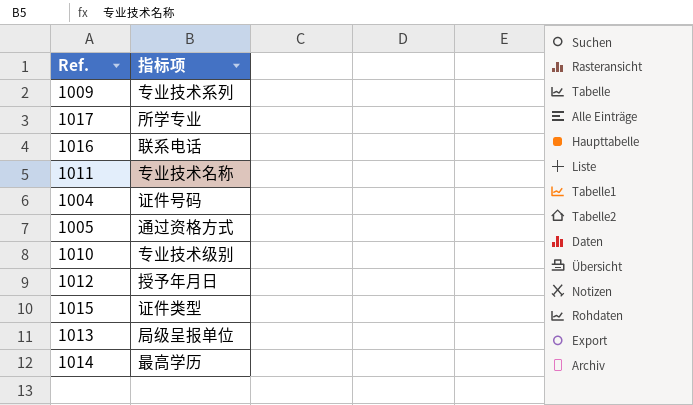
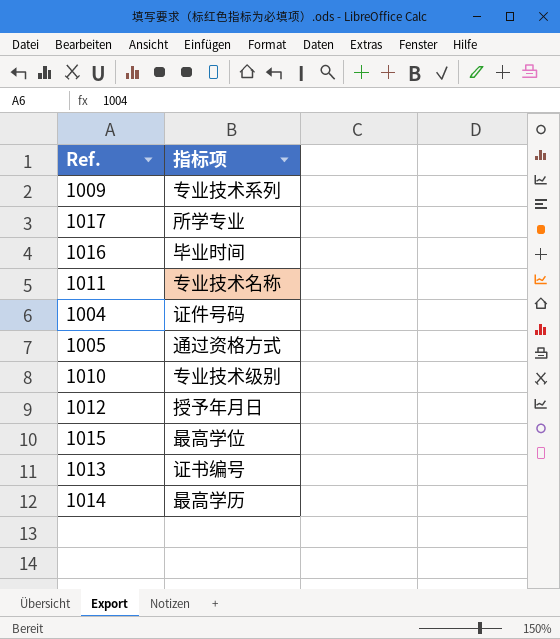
1016 | 指标项: 联系电话 -> 毕业时间
1015 | 指标项: 证件类型 -> 最高学位
1013 | 指标项: 局级呈报单位 -> 证书编号

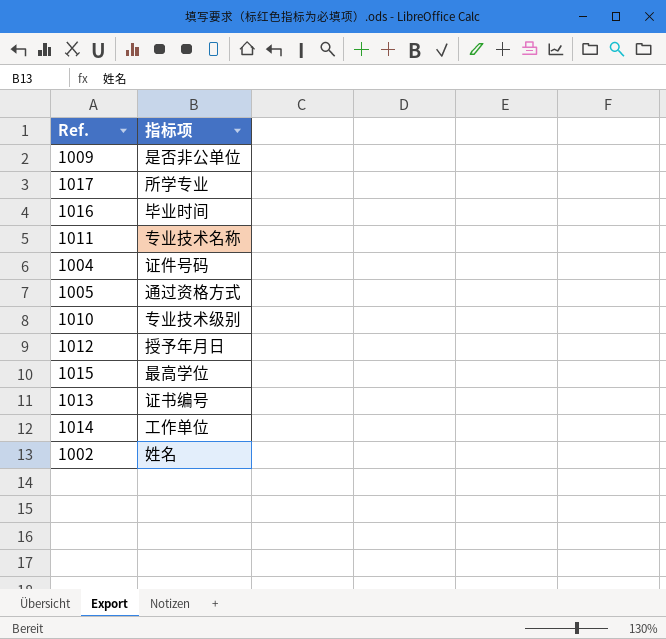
1009 | 指标项: 专业技术系列 -> 是否非公单位
1014 | 指标项: 最高学历 -> 工作单位
row 1002: none -> 姓名

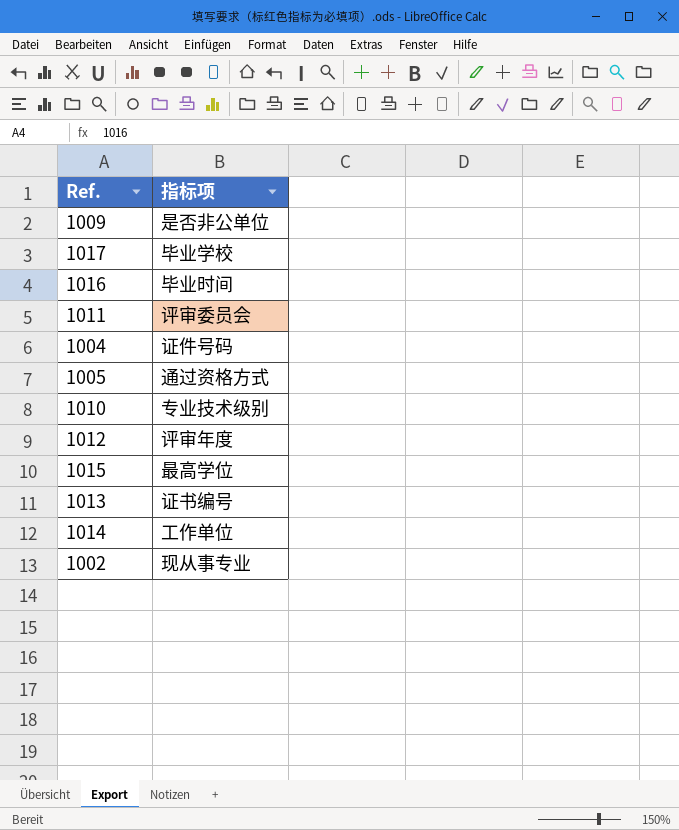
1017 | 指标项: 所学专业 -> 毕业学校
1011 | 指标项: 专业技术名称 -> 评审委员会
1012 | 指标项: 授予年月日 -> 评审年度
1002 | 指标项: 姓名 -> 现从事专业

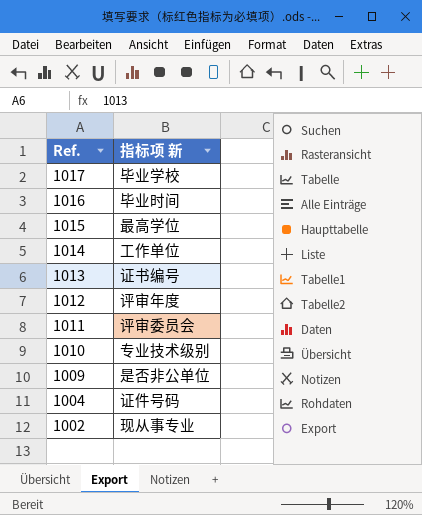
row order: none -> Ref. descending
column name: 指标项 -> 指标项 新
row 1005: 通过资格方式 -> none

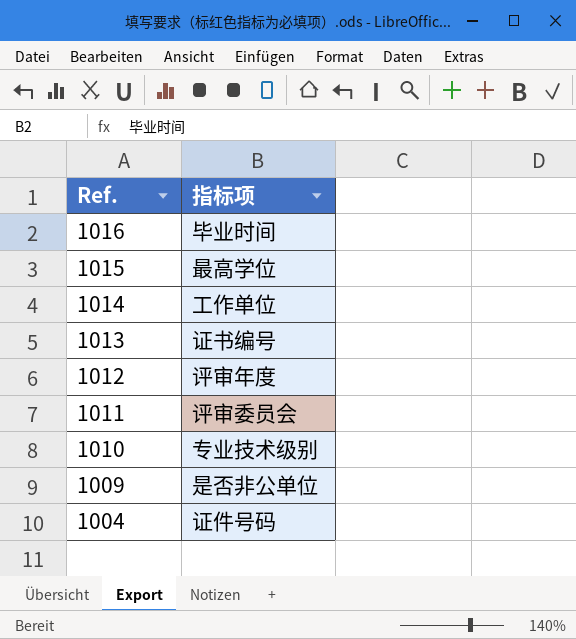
column name: 指标项 新 -> 指标项
row 1017: 毕业学校 -> none
row 1002: 现从事专业 -> none

